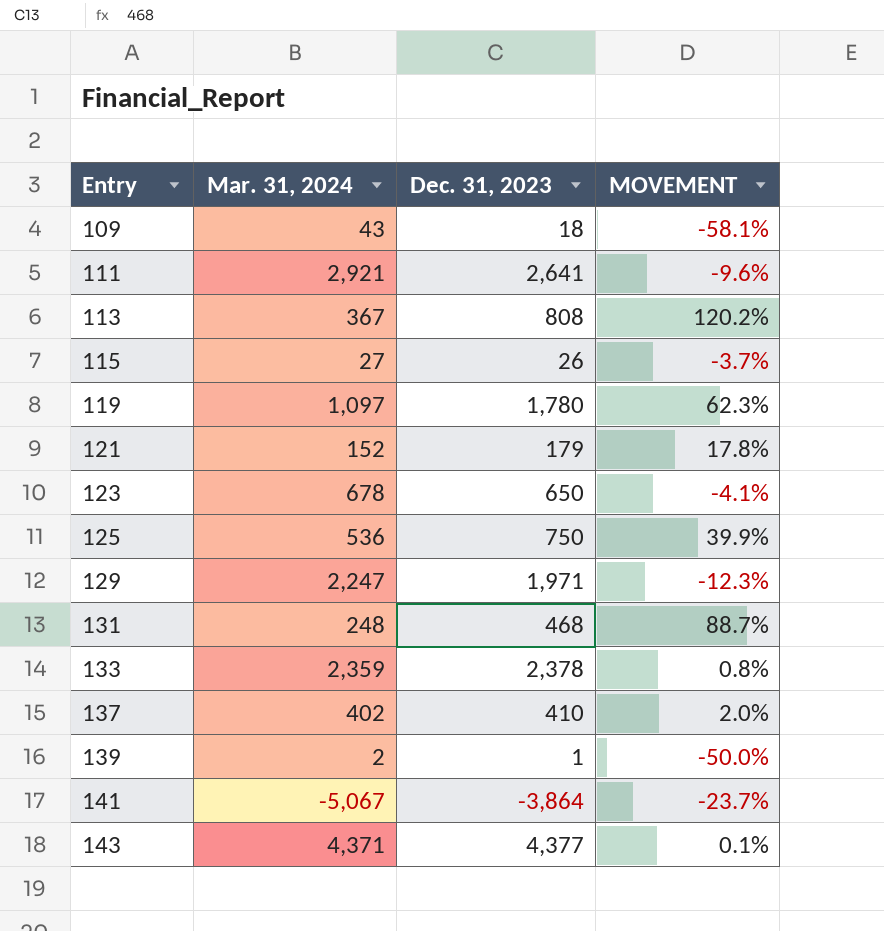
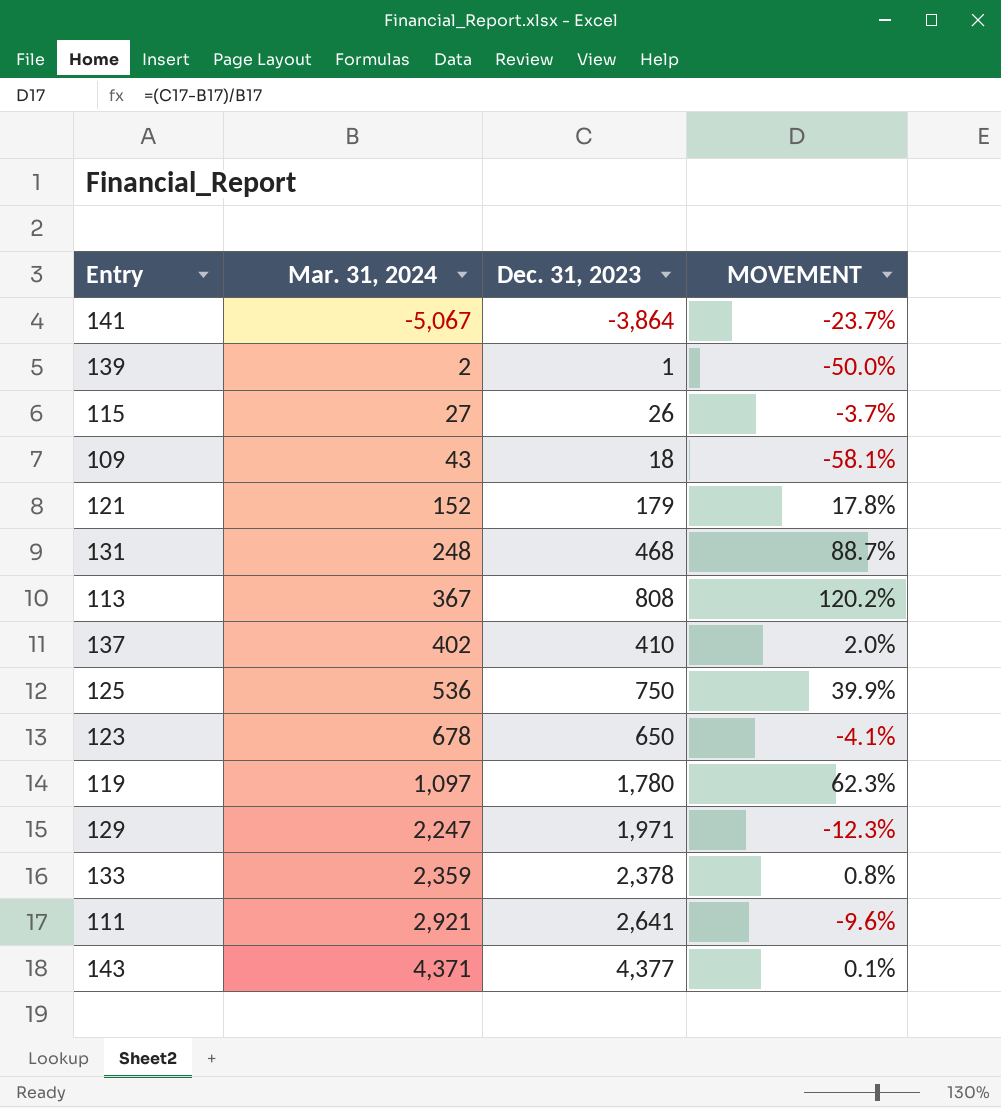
row order: Entry ascending -> Mar. 31, 2024 ascending

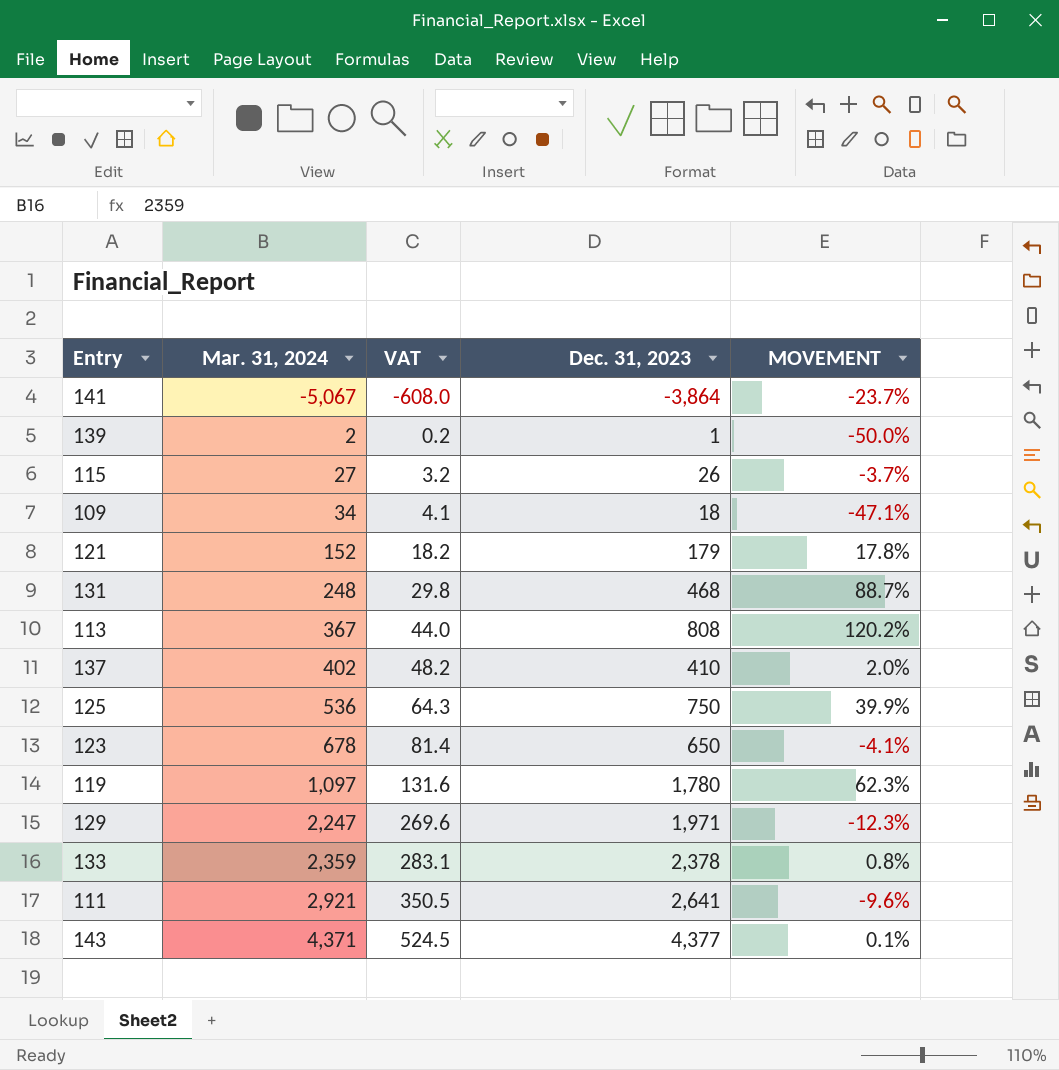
column VAT | formula: none -> [Mar. 31, 2024] * 0.12
109 | Mar. 31, 2024: 43 -> 34
109 | MOVEMENT: -58.1% -> -47.1%

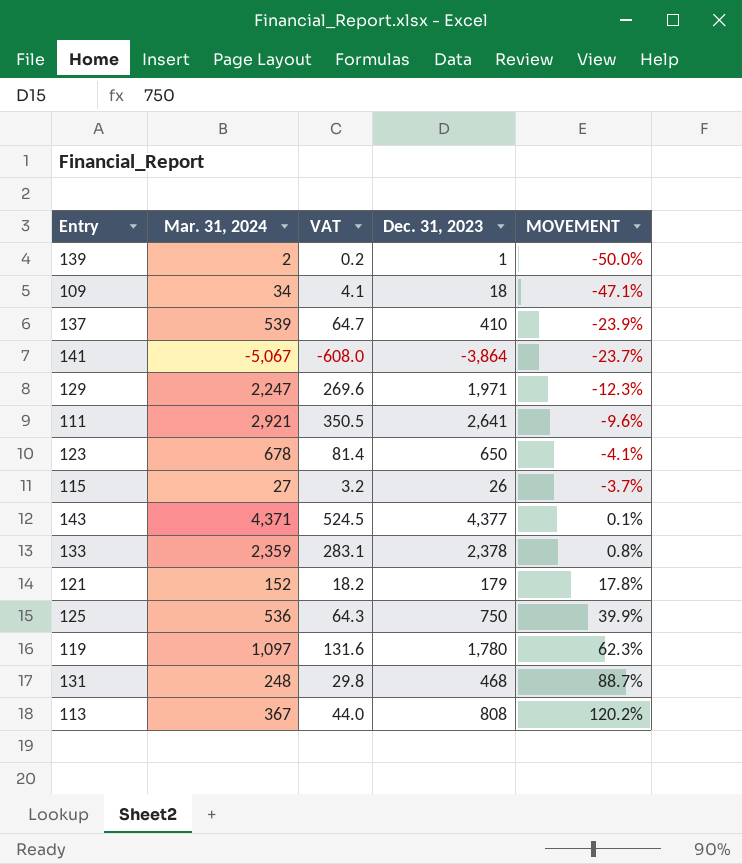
row order: Mar. 31, 2024 ascending -> MOVEMENT ascending
137 | Mar. 31, 2024: 402 -> 539
137 | VAT: 48.2 -> 64.7
137 | MOVEMENT: 2.0% -> -23.9%

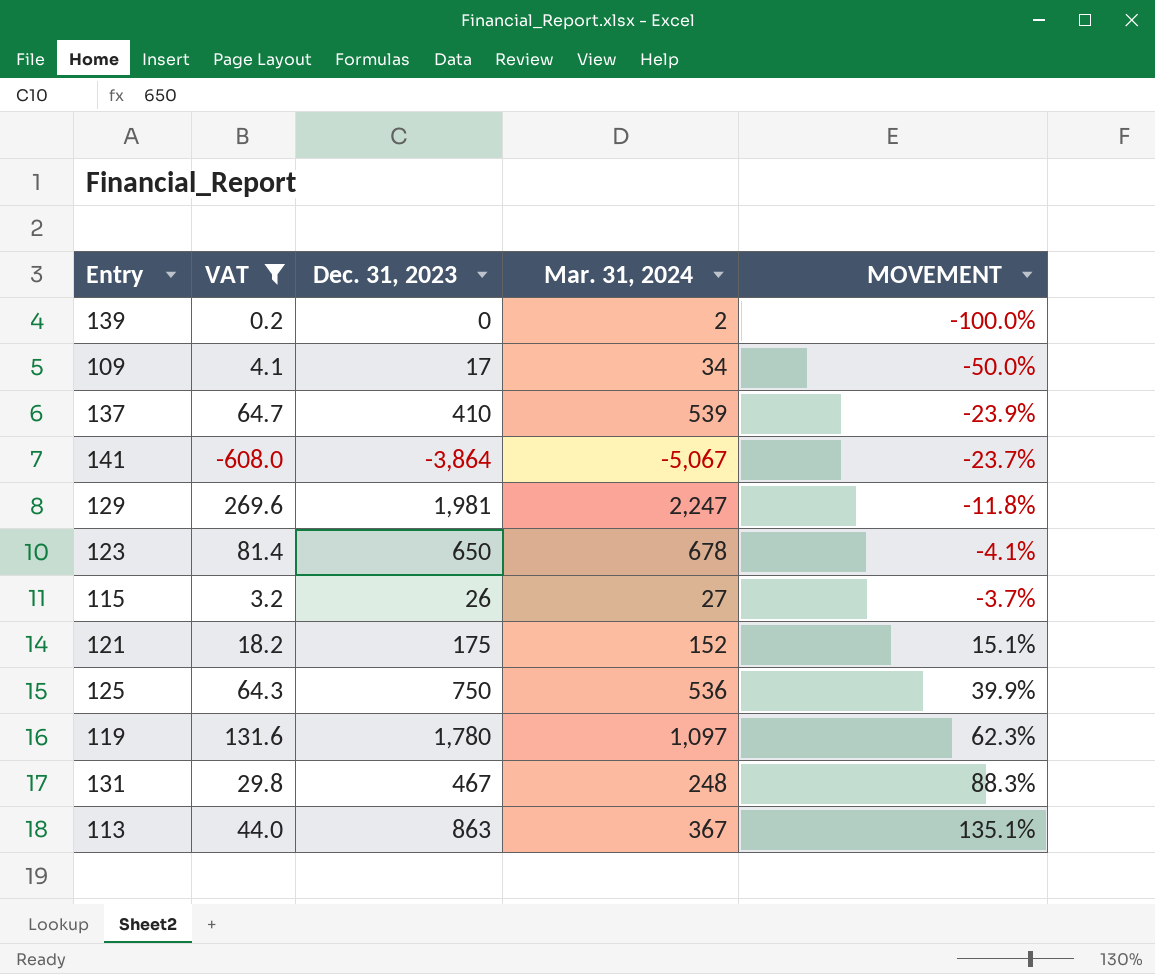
filter: none -> VAT <= 269.6
column Mar. 31, 2024 | position: 2 -> 4
139 | Dec. 31, 2023: 1 -> 0
139 | MOVEMENT: -50.0% -> -100.0%
109 | Dec. 31, 2023: 18 -> 17
109 | MOVEMENT: -47.1% -> -50.0%
129 | Dec. 31, 2023: 1,971 -> 1,981
129 | MOVEMENT: -12.3% -> -11.8%
121 | Dec. 31, 2023: 179 -> 175
121 | MOVEMENT: 17.8% -> 15.1%
131 | Dec. 31, 2023: 468 -> 467
131 | MOVEMENT: 88.7% -> 88.3%
113 | Dec. 31, 2023: 808 -> 863
113 | MOVEMENT: 120.2% -> 135.1%

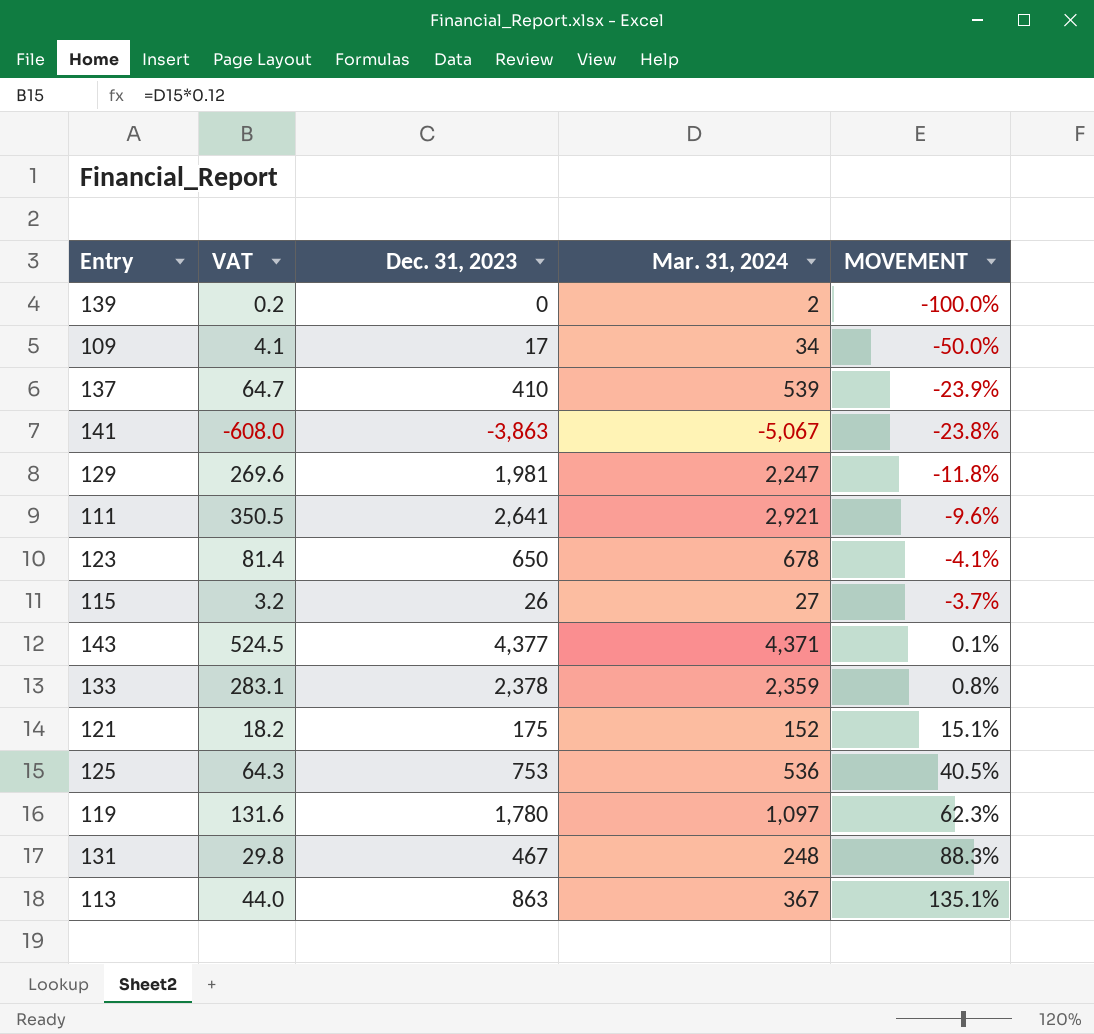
filter: VAT <= 269.6 -> none
141 | Dec. 31, 2023: -3,864 -> -3,863
141 | MOVEMENT: -23.7% -> -23.8%
125 | Dec. 31, 2023: 750 -> 753
125 | MOVEMENT: 39.9% -> 40.5%

